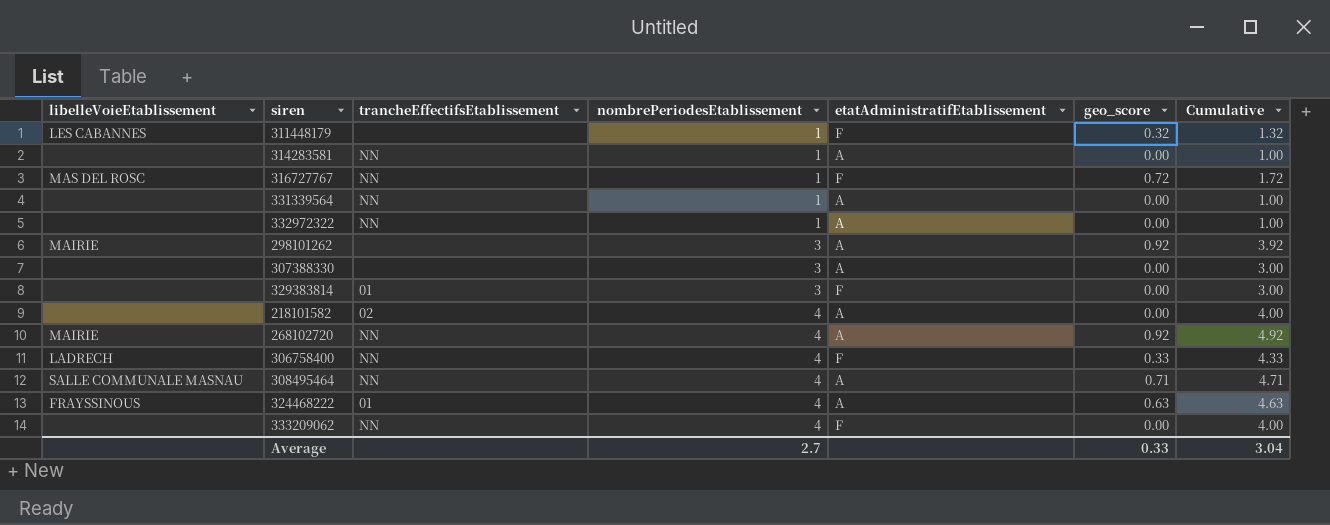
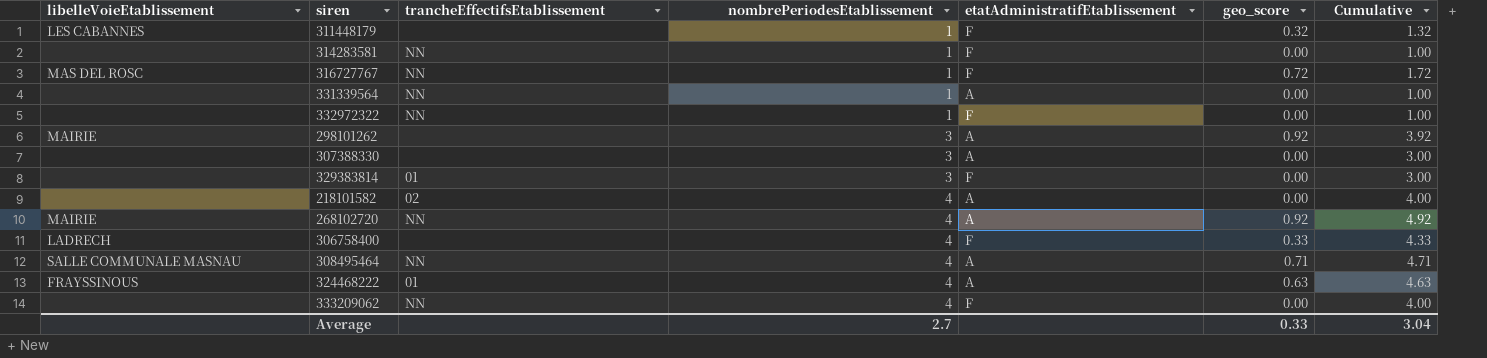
314283581 | etatAdministratifEtablissement: A -> F
332972322 | etatAdministratifEtablissement: A -> F
306758400 | trancheEffectifsEtablissement: NN -> none

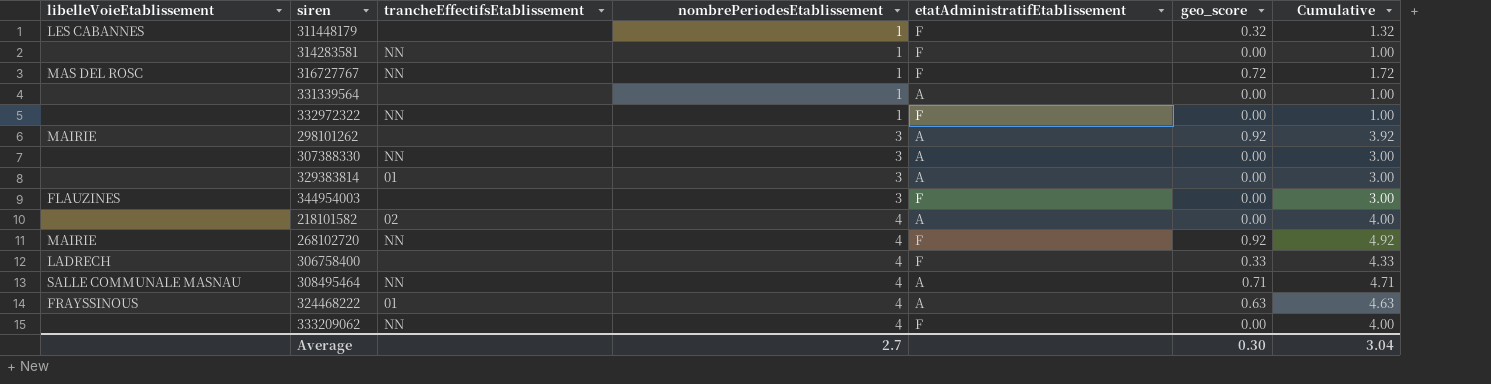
331339564 | trancheEffectifsEtablissement: NN -> none
307388330 | trancheEffectifsEtablissement: none -> NN
329383814 | etatAdministratifEtablissement: F -> A
row 344954003: none -> FLAUZINES | none | 3 | F | 0.00 | 3.00
268102720 | etatAdministratifEtablissement: A -> F
Average | geo_score: 0.33 -> 0.30

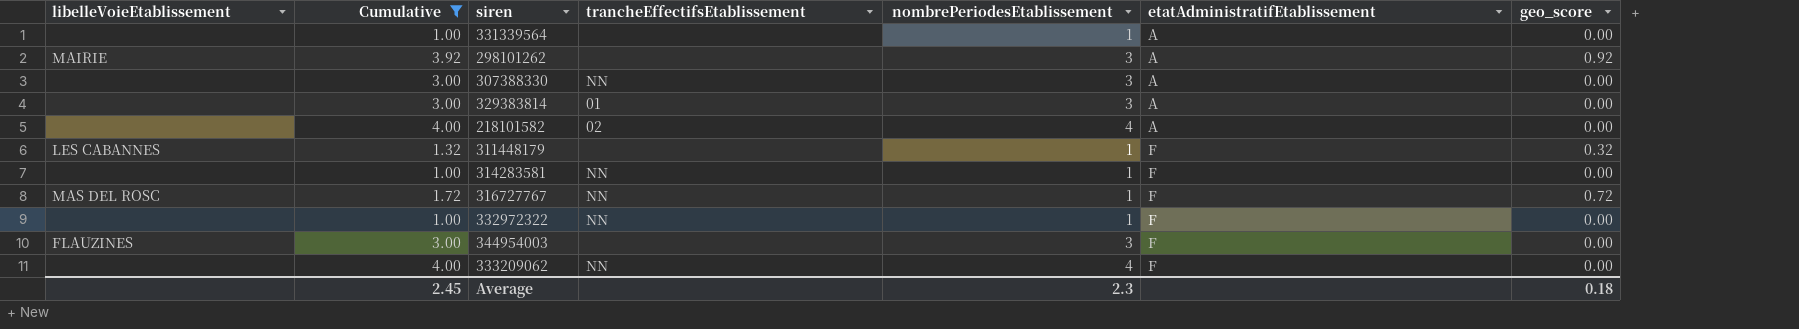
filter: none -> Cumulative <= 4.00
row order: nombrePeriodesEtablissement ascending -> etatAdministratifEtablissement ascending
column Cumulative | position: 7 -> 2
Average | Cumulative: 3.04 -> 2.45
Average | nombrePeriodesEtablissement: 2.7 -> 2.3
Average | geo_score: 0.30 -> 0.18

